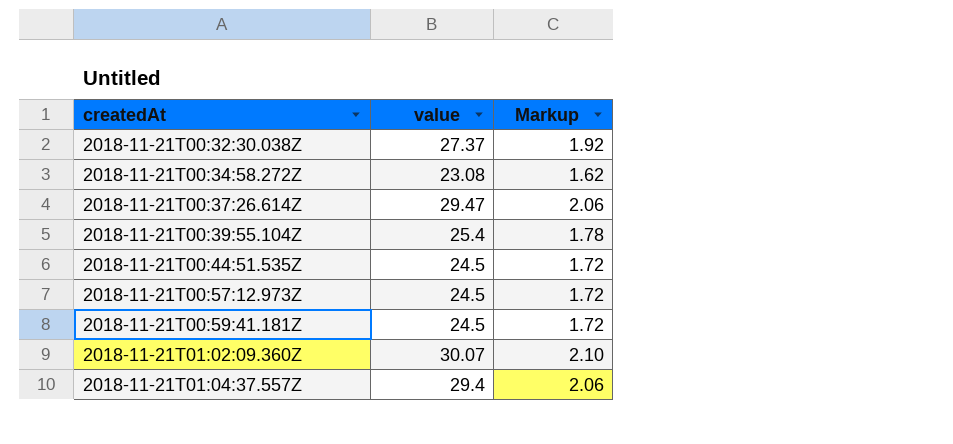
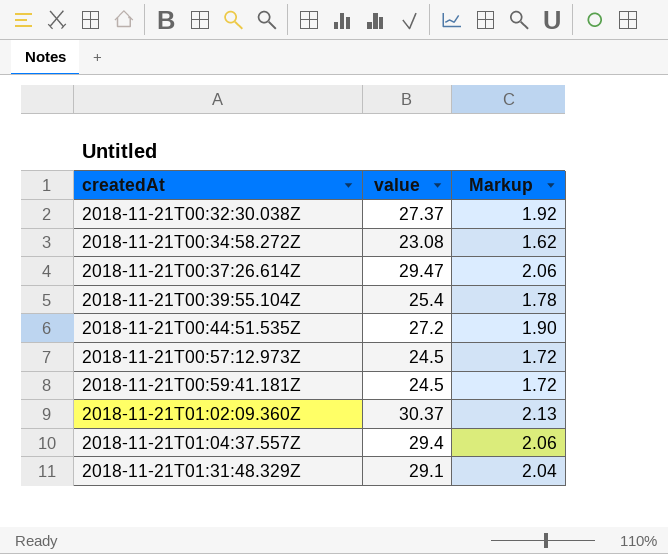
2018-11-21T00:44:51.535Z | value: 24.5 -> 27.2
2018-11-21T00:44:51.535Z | Markup: 1.72 -> 1.90
2018-11-21T01:02:09.360Z | value: 30.07 -> 30.37
2018-11-21T01:02:09.360Z | Markup: 2.10 -> 2.13
row 2018-11-21T01:31:48.329Z: none -> 29.1 | 2.04

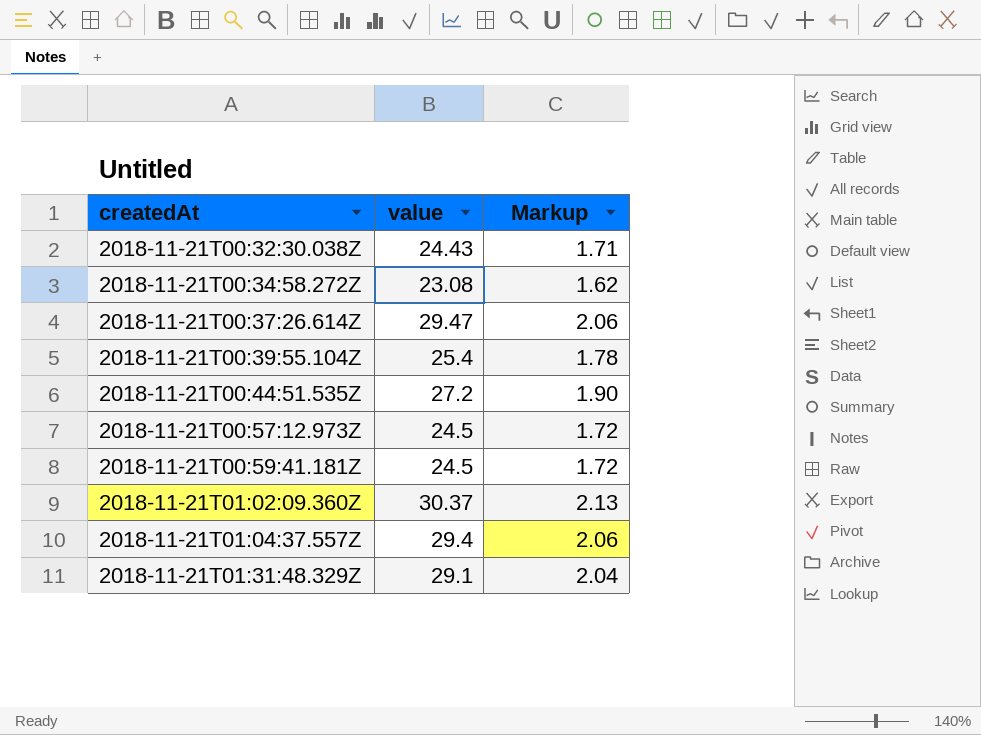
2018-11-21T00:32:30.038Z | value: 27.37 -> 24.43
2018-11-21T00:32:30.038Z | Markup: 1.92 -> 1.71

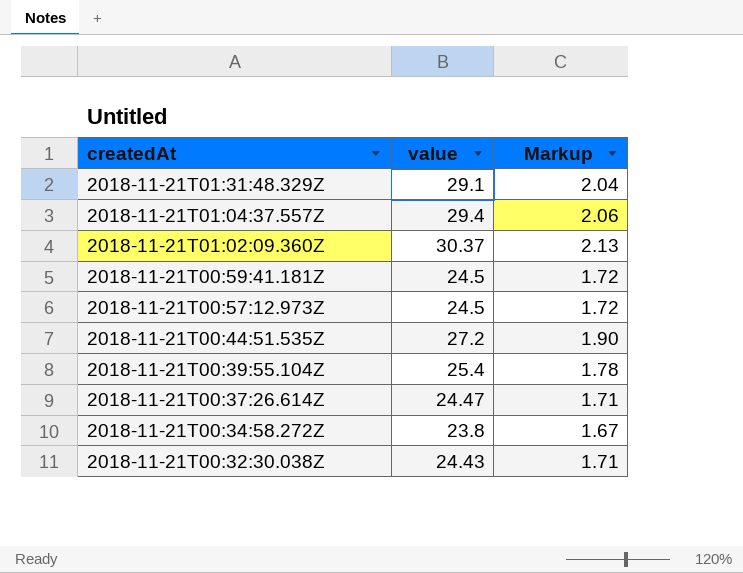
row order: createdAt ascending -> createdAt descending
2018-11-21T00:37:26.614Z | value: 29.47 -> 24.47
2018-11-21T00:37:26.614Z | Markup: 2.06 -> 1.71
2018-11-21T00:34:58.272Z | value: 23.08 -> 23.8
2018-11-21T00:34:58.272Z | Markup: 1.62 -> 1.67

